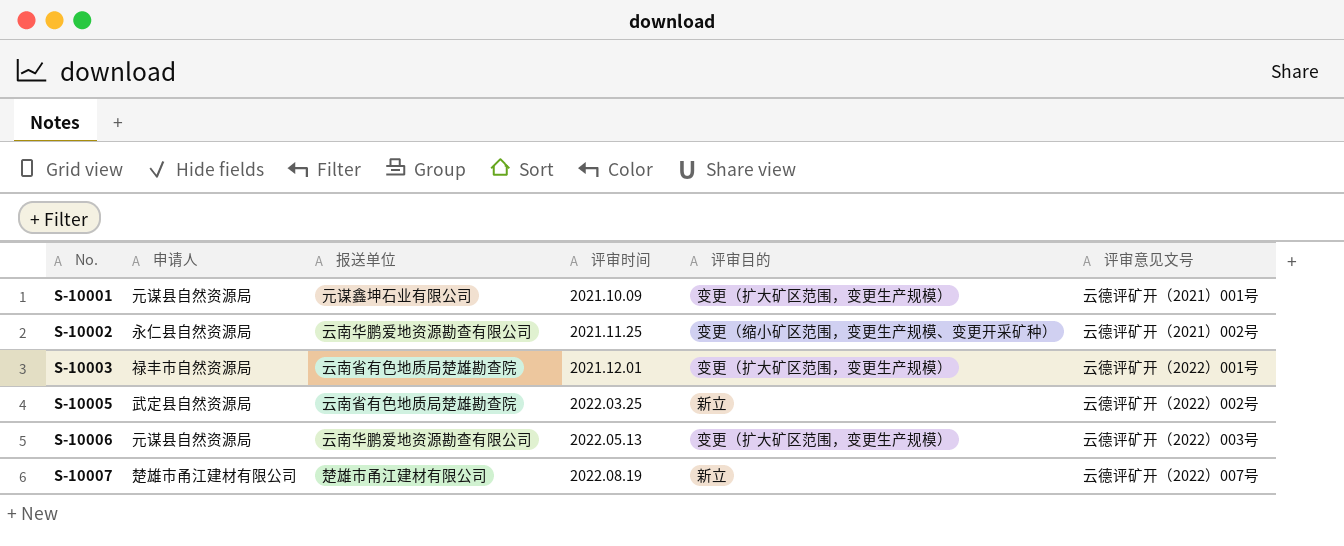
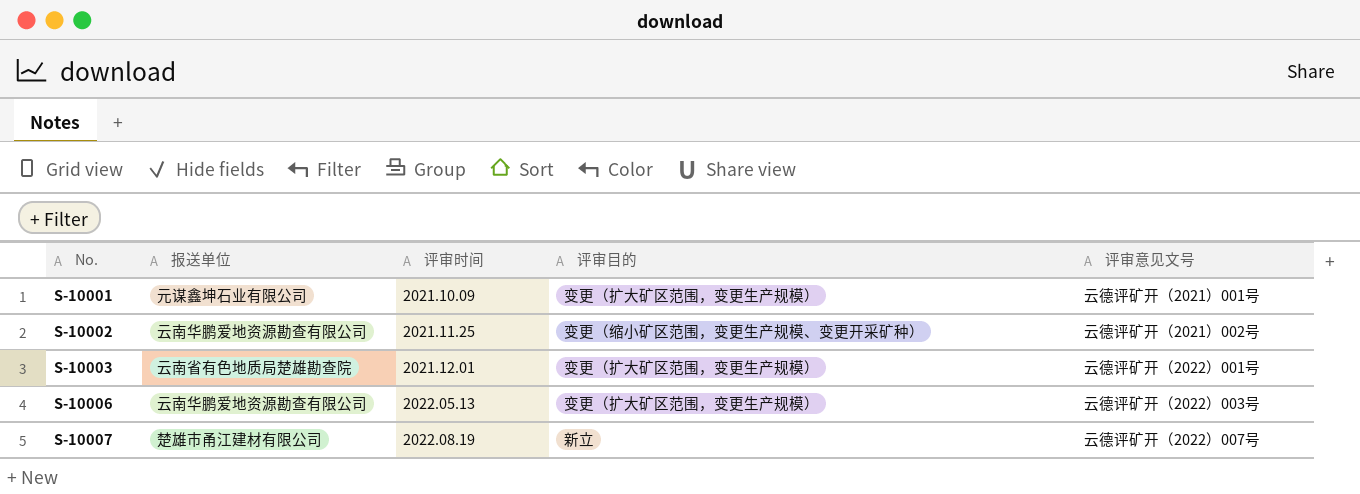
column 申请人 | position: 2 -> none
row S-10005: 武定县自然资源局 | 云南省有色地质局楚雄勘查院 | 2022.03.25 | 新立 | 云德评矿开（2022）002号 -> none

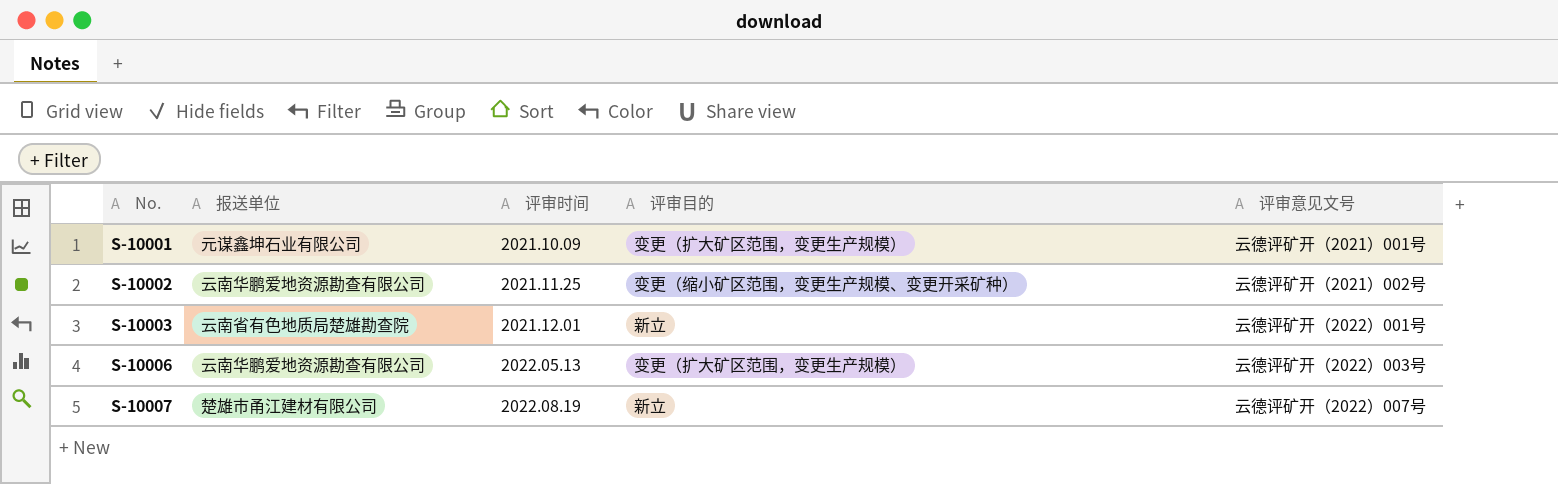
S-10003 | 评审目的: 变更（扩大矿区范围，变更生产规模） -> 新立

